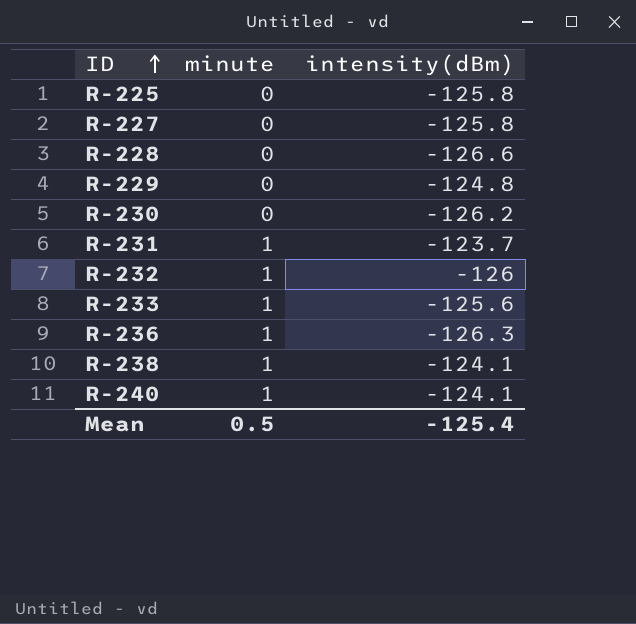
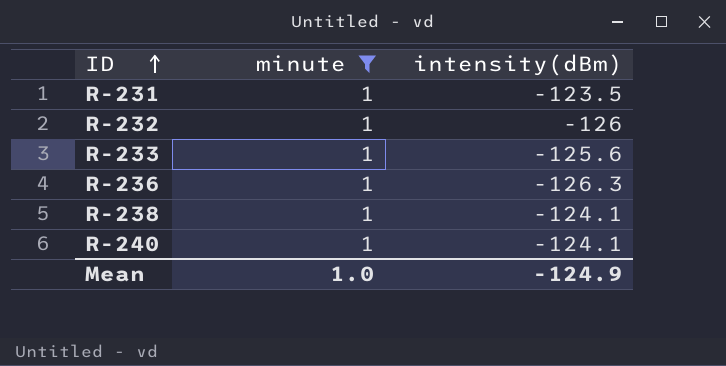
filter: none -> minute = 1
R-231 | intensity(dBm): -123.7 -> -123.5
Mean | minute: 0.5 -> 1.0
Mean | intensity(dBm): -125.4 -> -124.9

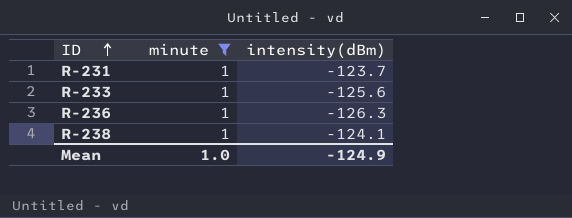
row R-232: 1 | -126 -> none
row R-240: 1 | -124.1 -> none
R-231 | intensity(dBm): -123.5 -> -123.7

